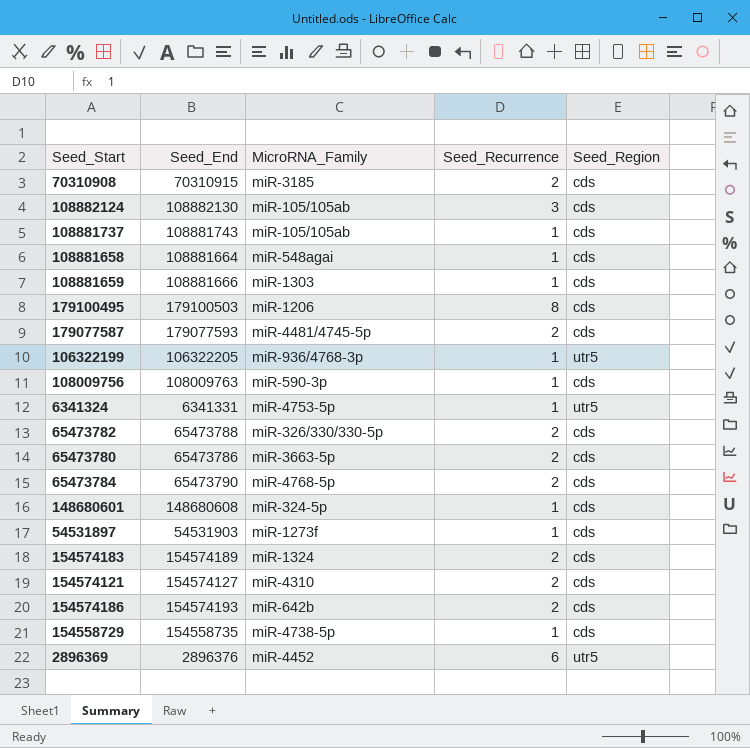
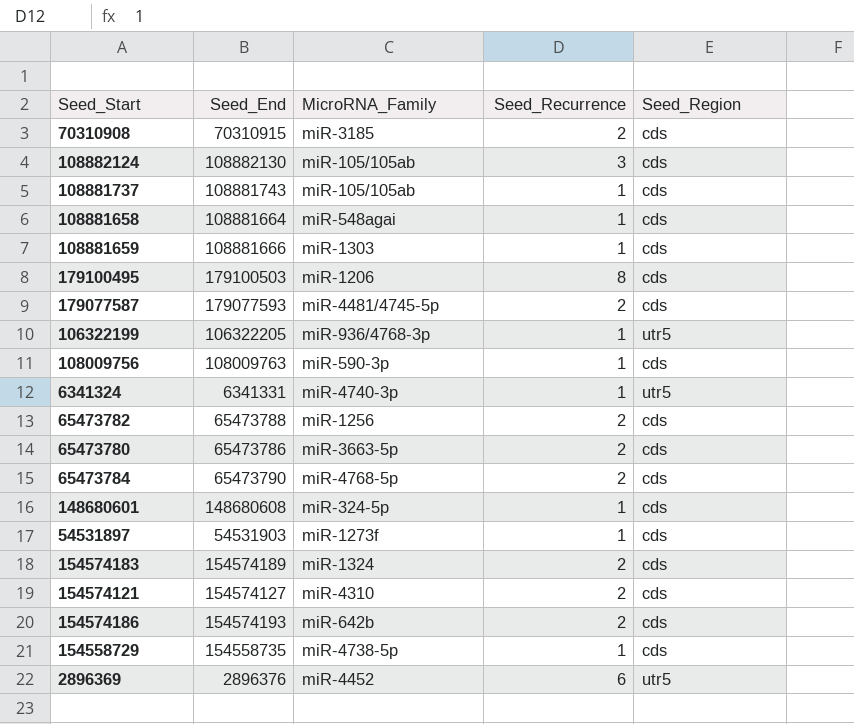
6341324 | MicroRNA_Family: miR-4753-5p -> miR-4740-3p
65473782 | MicroRNA_Family: miR-326/330/330-5p -> miR-1256

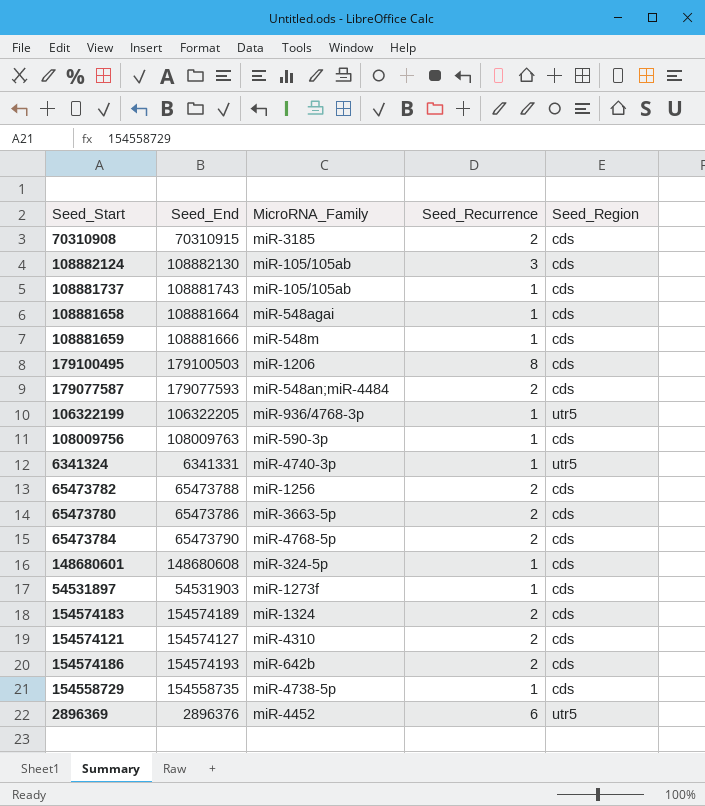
108881659 | MicroRNA_Family: miR-1303 -> miR-548m
179077587 | MicroRNA_Family: miR-4481/4745-5p -> miR-548an;miR-4484

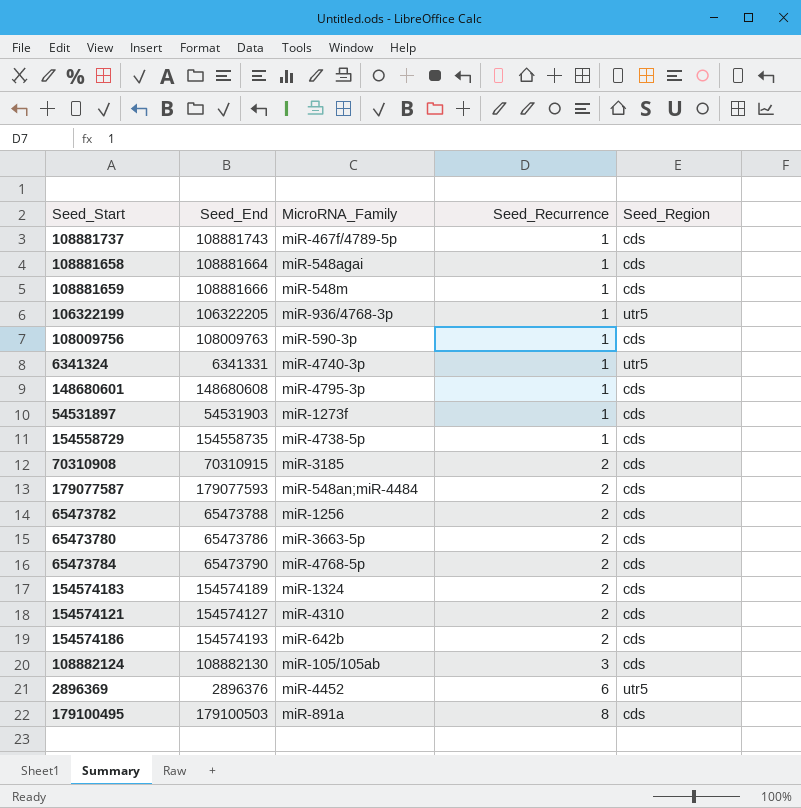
row order: none -> Seed_Recurrence ascending
108881737 | MicroRNA_Family: miR-105/105ab -> miR-467f/4789-5p
148680601 | MicroRNA_Family: miR-324-5p -> miR-4795-3p
179100495 | MicroRNA_Family: miR-1206 -> miR-891a

